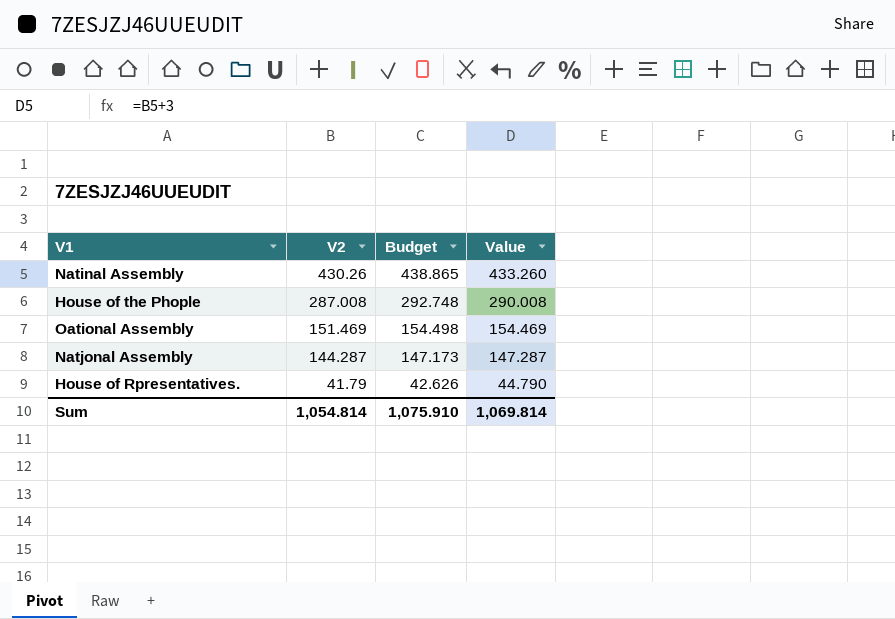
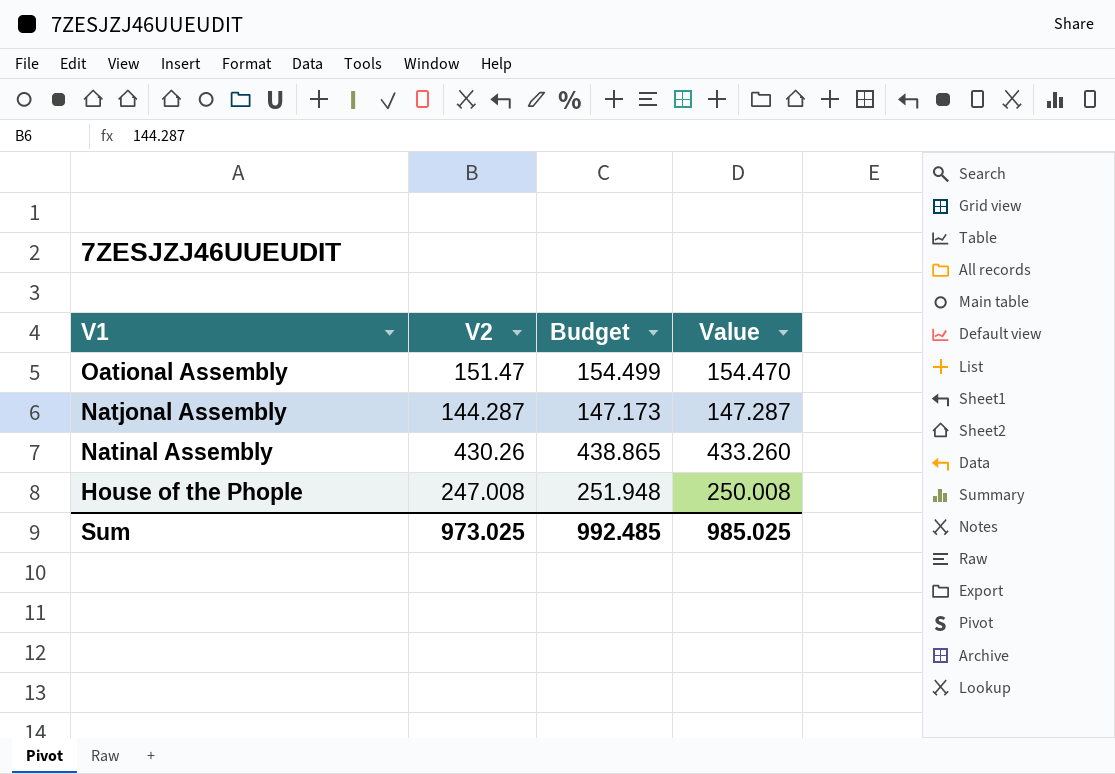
row order: V2 descending -> V1 descending
row House of Rpresentatives.: 41.79 | 42.626 | 44.790 -> none
Oational Assembly | V2: 151.469 -> 151.47
Oational Assembly | Budget: 154.498 -> 154.499
Oational Assembly | Value: 154.469 -> 154.470
House of the Phople | V2: 287.008 -> 247.008
House of the Phople | Budget: 292.748 -> 251.948
House of the Phople | Value: 290.008 -> 250.008
Sum | V2: 1,054.814 -> 973.025
Sum | Budget: 1,075.910 -> 992.485
Sum | Value: 1,069.814 -> 985.025

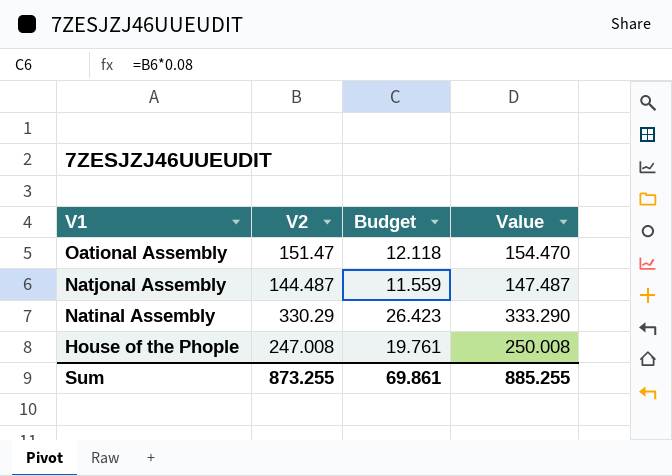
column Budget | formula: [V2] * 1.02 -> [V2] * 0.08
Natjonal Assembly | V2: 144.287 -> 144.487
Natjonal Assembly | Value: 147.287 -> 147.487
Natinal Assembly | V2: 430.26 -> 330.29
Natinal Assembly | Value: 433.260 -> 333.290
Sum | V2: 973.025 -> 873.255
Sum | Budget: 992.485 -> 69.861
Sum | Value: 985.025 -> 885.255

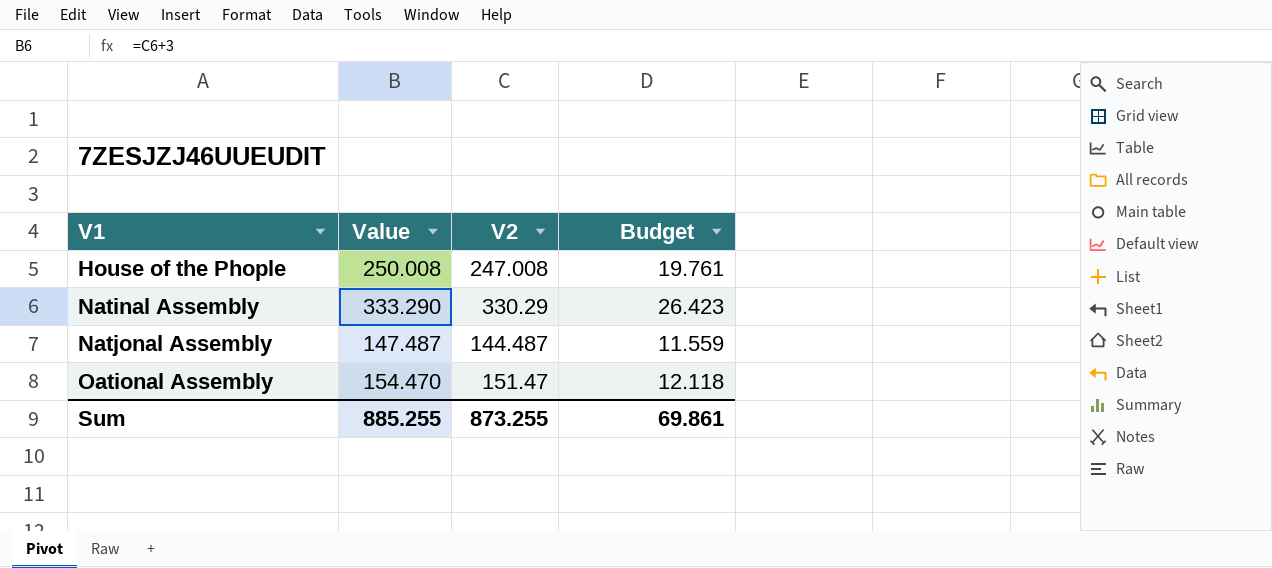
row order: V1 descending -> V1 ascending
column Value | position: 4 -> 2

